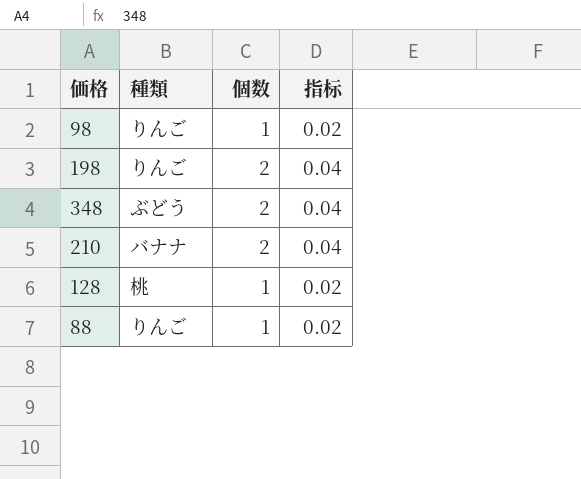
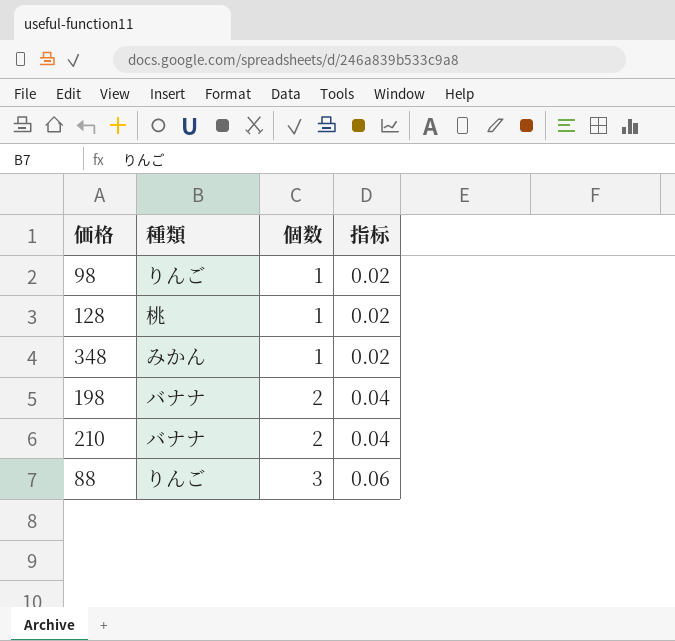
row order: none -> 個数 ascending
348 | 種類: ぶどう -> みかん
348 | 個数: 2 -> 1
348 | 指标: 0.04 -> 0.02
198 | 種類: りんご -> バナナ
88 | 個数: 1 -> 3
88 | 指标: 0.02 -> 0.06

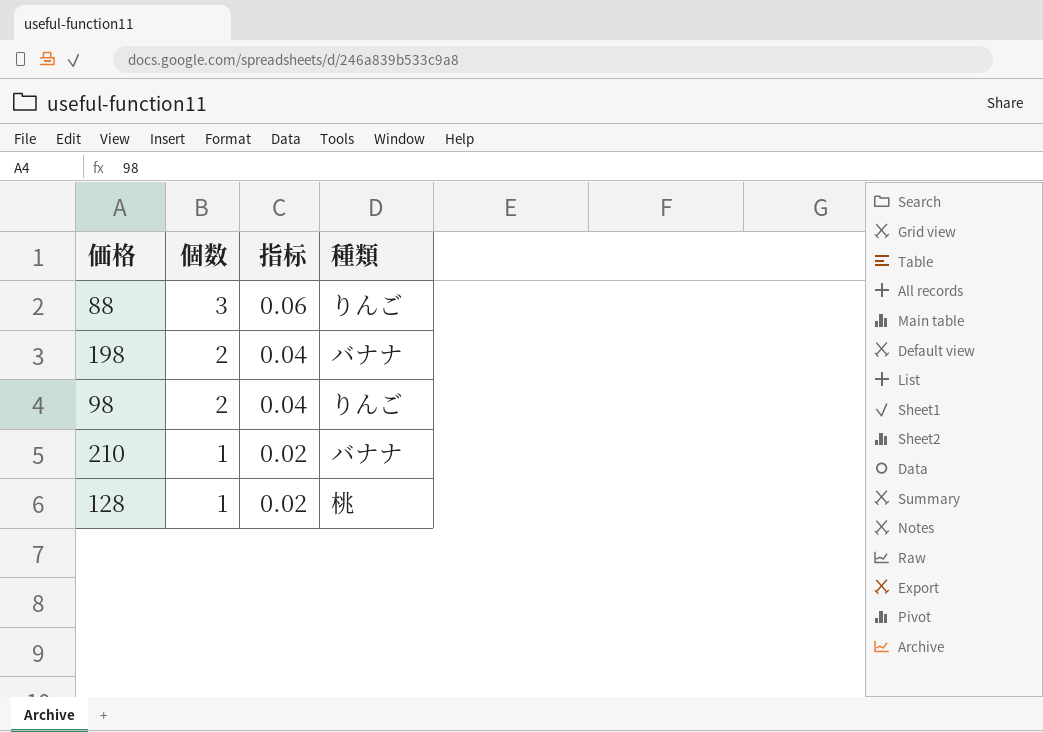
row order: 個数 ascending -> 個数 descending
column 種類 | position: 2 -> 4
row 348: みかん | 1 | 0.02 -> none
98 | 個数: 1 -> 2
98 | 指标: 0.02 -> 0.04
210 | 個数: 2 -> 1
210 | 指标: 0.04 -> 0.02

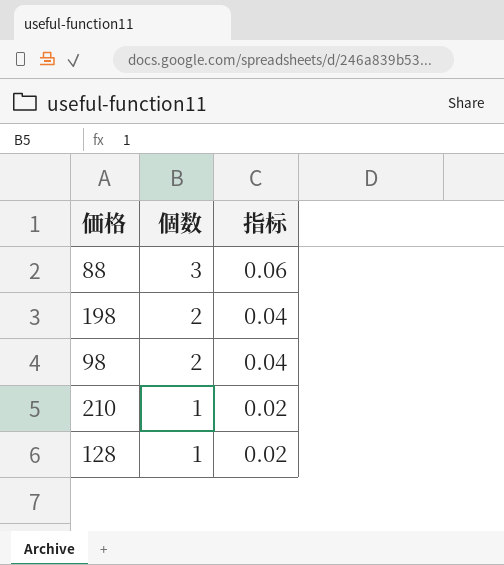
column 種類 | position: 4 -> none

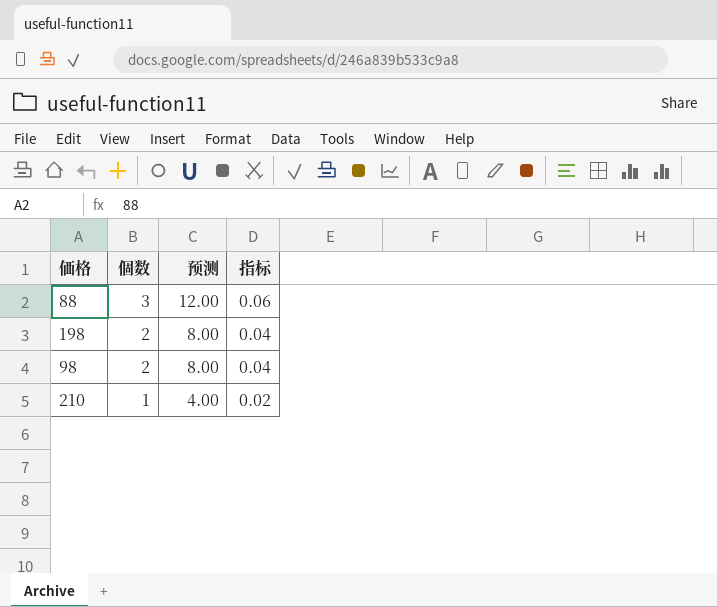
column 预测 | formula: none -> [個数] * 4
row 128: 1 | 0.02 -> none

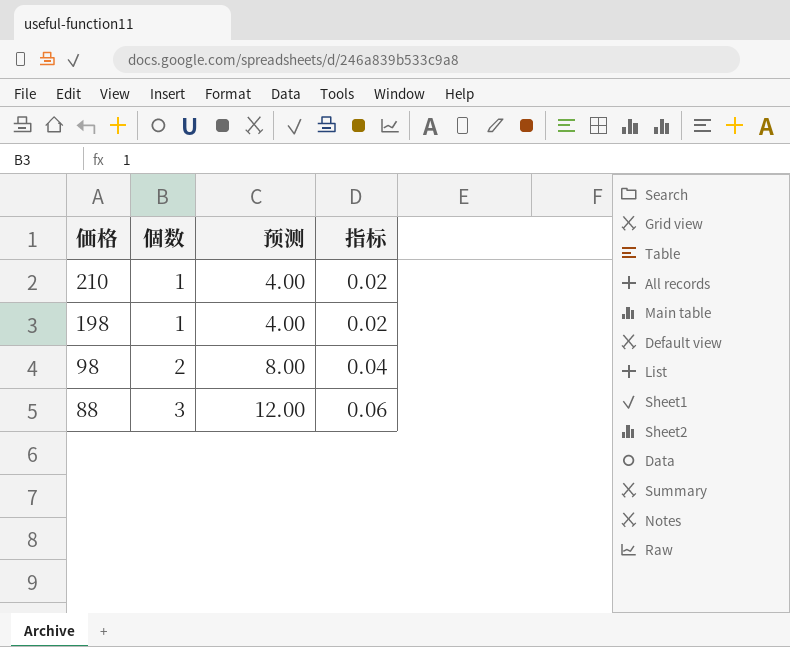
row order: 個数 descending -> 価格 descending
198 | 個数: 2 -> 1
198 | 预测: 8.00 -> 4.00
198 | 指标: 0.04 -> 0.02

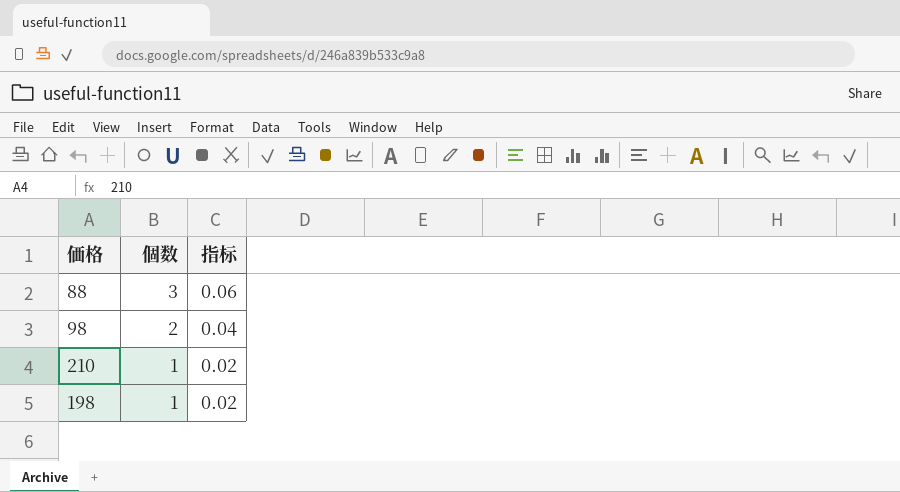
row order: 価格 descending -> 個数 descending
column 预测 | formula: [個数] * 4 -> none

